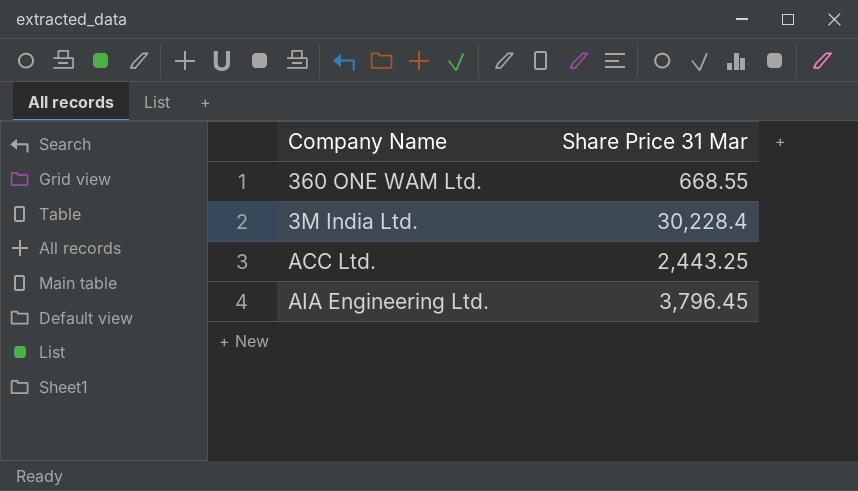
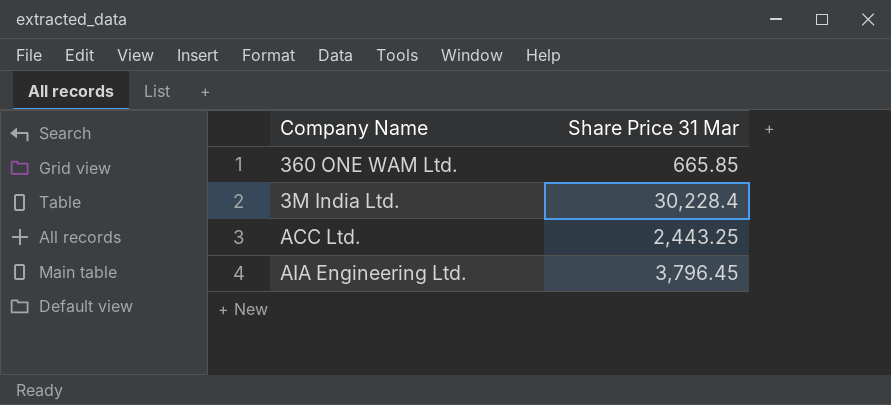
360 ONE WAM Ltd. | Share Price 31 Mar: 668.55 -> 665.85

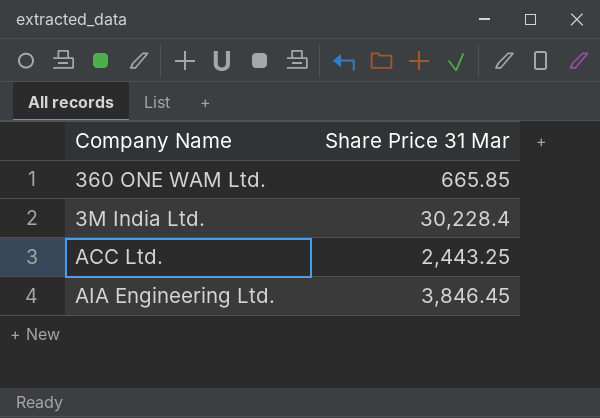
AIA Engineering Ltd. | Share Price 31 Mar: 3,796.45 -> 3,846.45

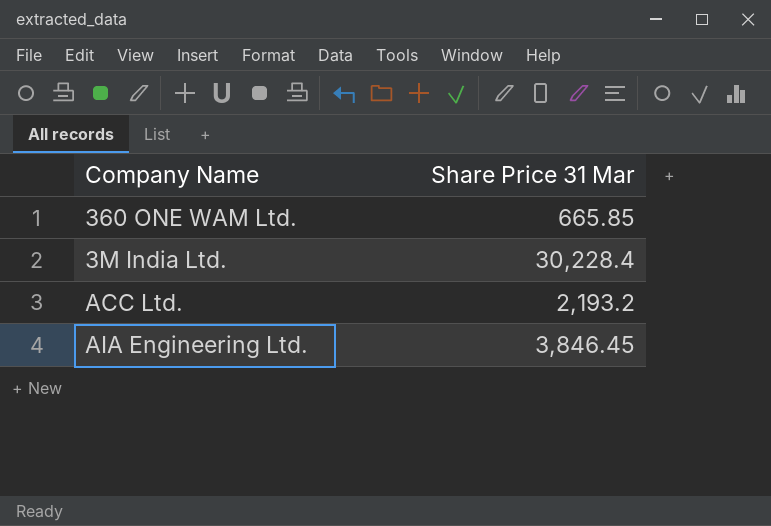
ACC Ltd. | Share Price 31 Mar: 2,443.25 -> 2,193.2

